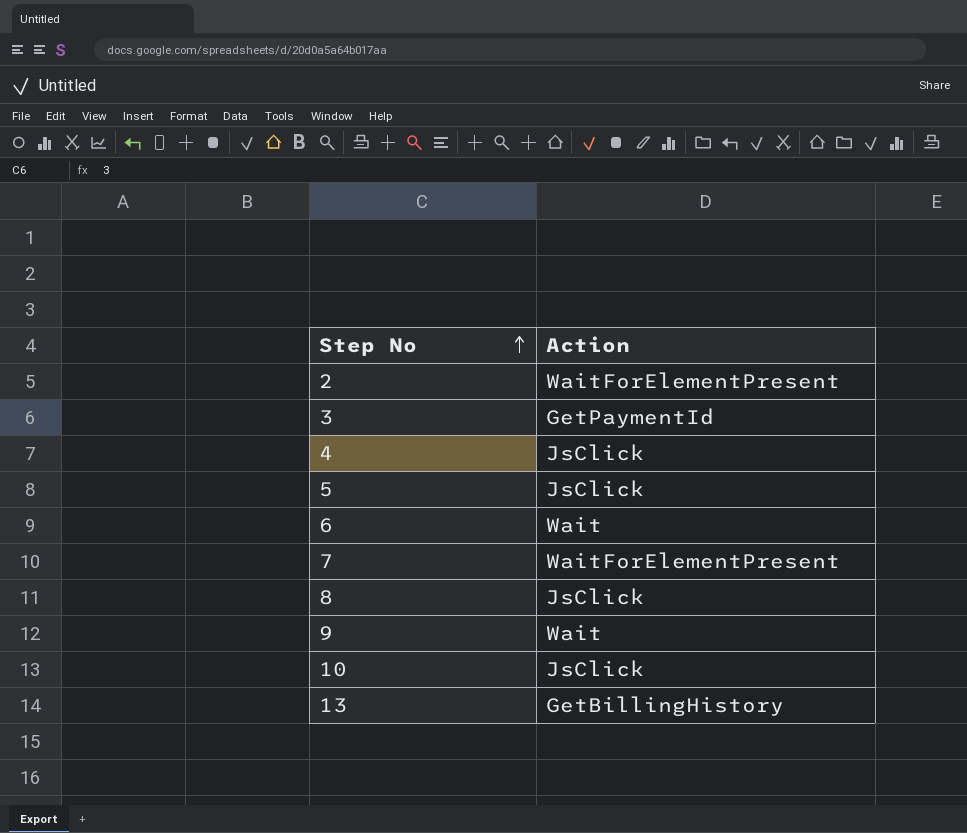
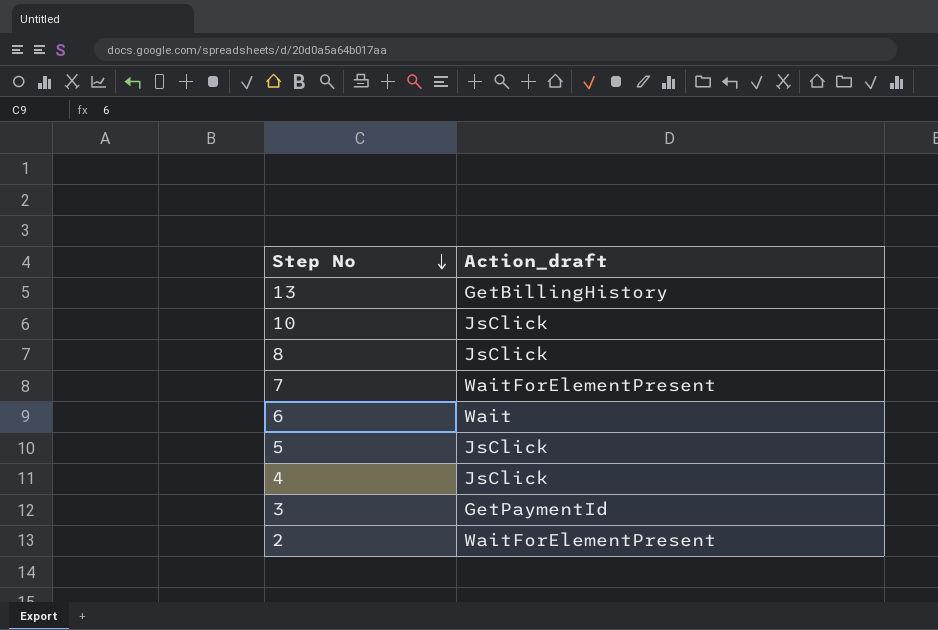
row order: Step No ascending -> Step No descending
column name: Action -> Action_draft
row 9: Wait -> none

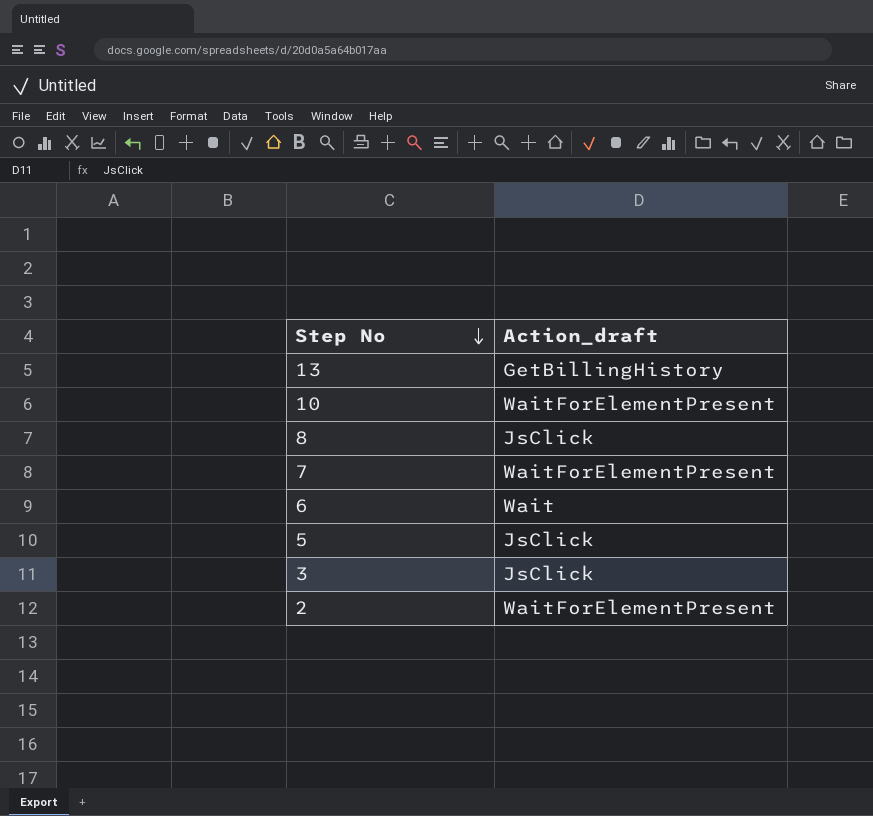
row 4: JsClick -> none
10 | Action_draft: JsClick -> WaitForElementPresent
3 | Action_draft: GetPaymentId -> JsClick

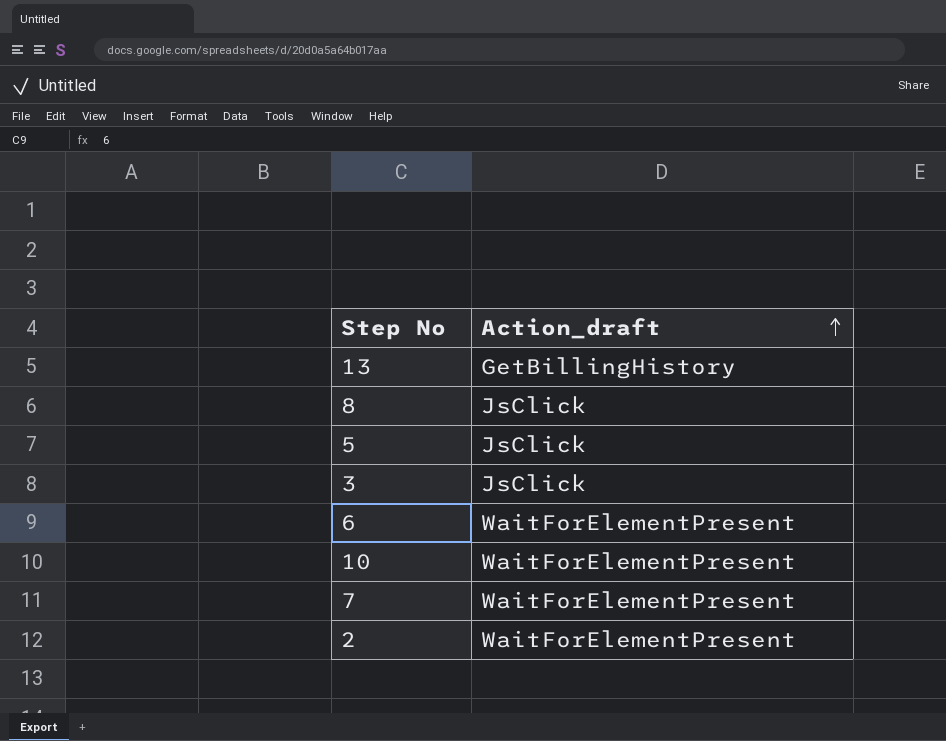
row order: Step No descending -> Action_draft ascending
6 | Action_draft: Wait -> WaitForElementPresent

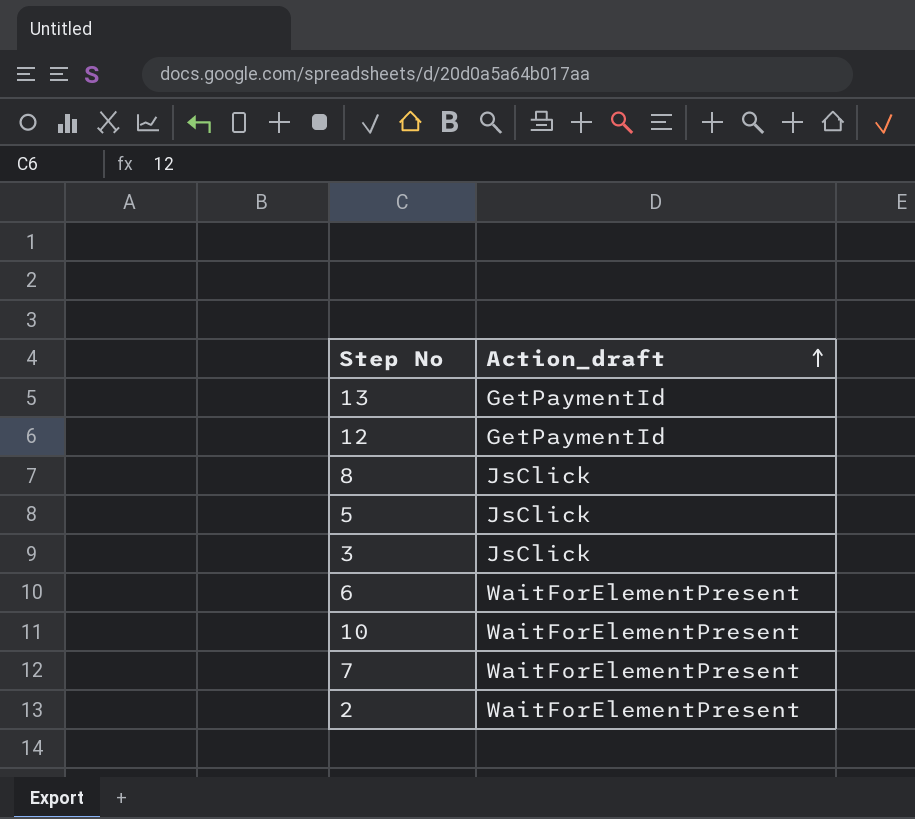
13 | Action_draft: GetBillingHistory -> GetPaymentId
row 12: none -> GetPaymentId

